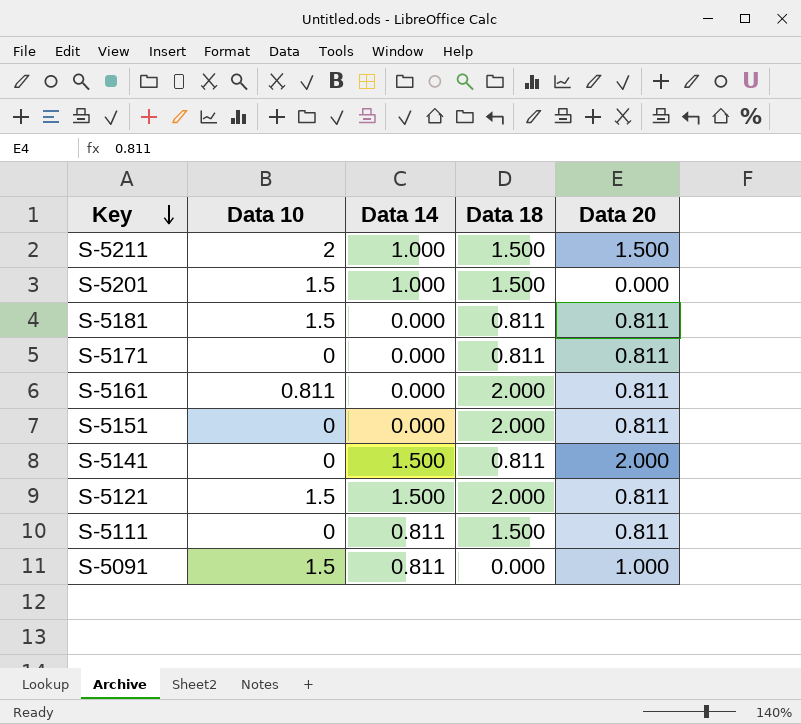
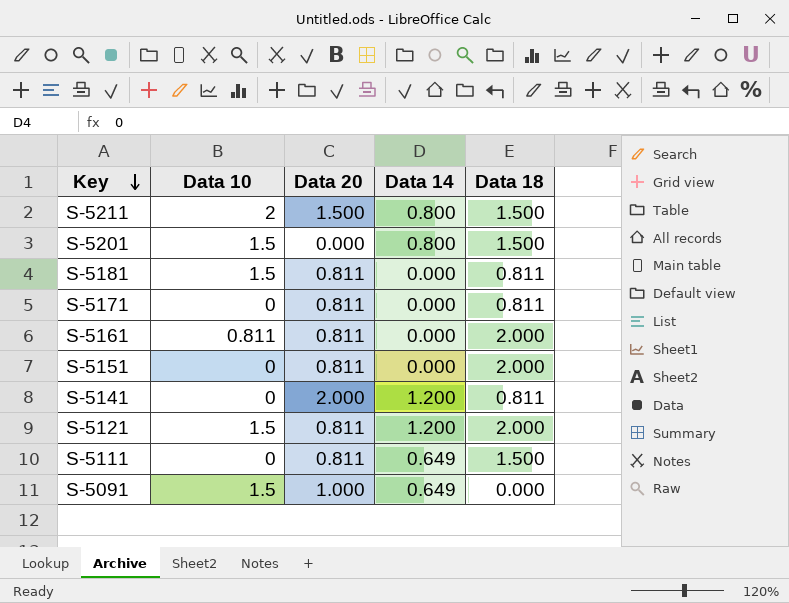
column Data 20 | position: 5 -> 3
S-5211 | Data 14: 1.000 -> 0.800
S-5201 | Data 14: 1.000 -> 0.800
S-5141 | Data 14: 1.500 -> 1.200
S-5121 | Data 14: 1.500 -> 1.200
S-5111 | Data 14: 0.811 -> 0.649
S-5091 | Data 14: 0.811 -> 0.649

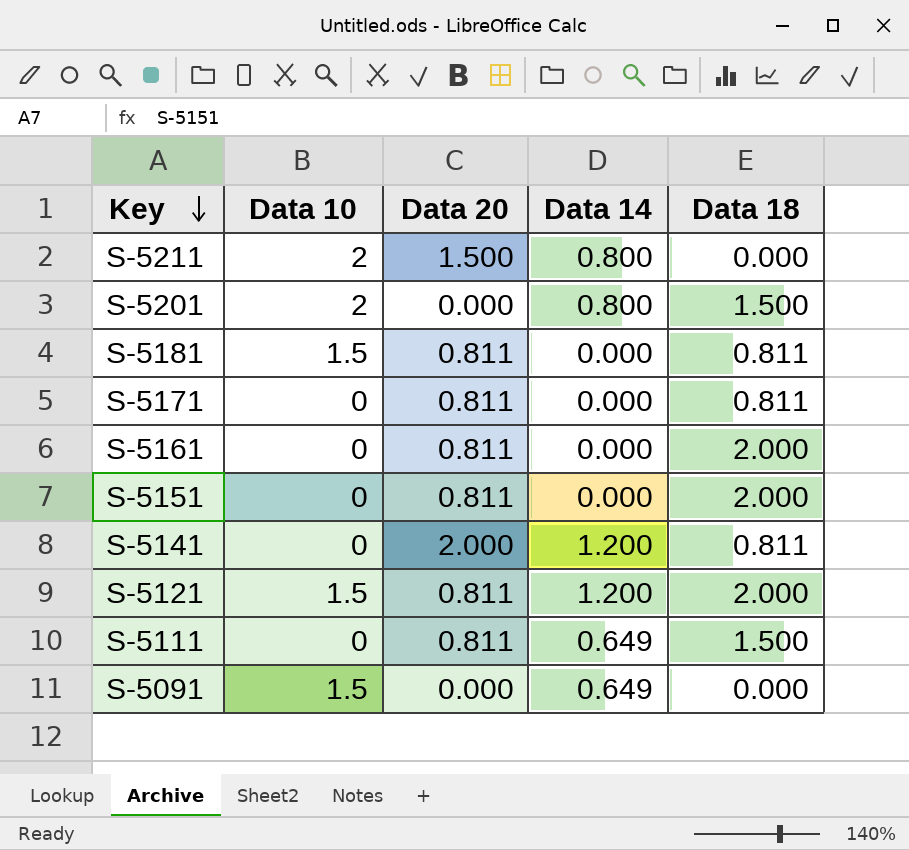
S-5211 | Data 18: 1.500 -> 0.000
S-5201 | Data 10: 1.5 -> 2
S-5161 | Data 10: 0.811 -> 0
S-5091 | Data 20: 1.000 -> 0.000

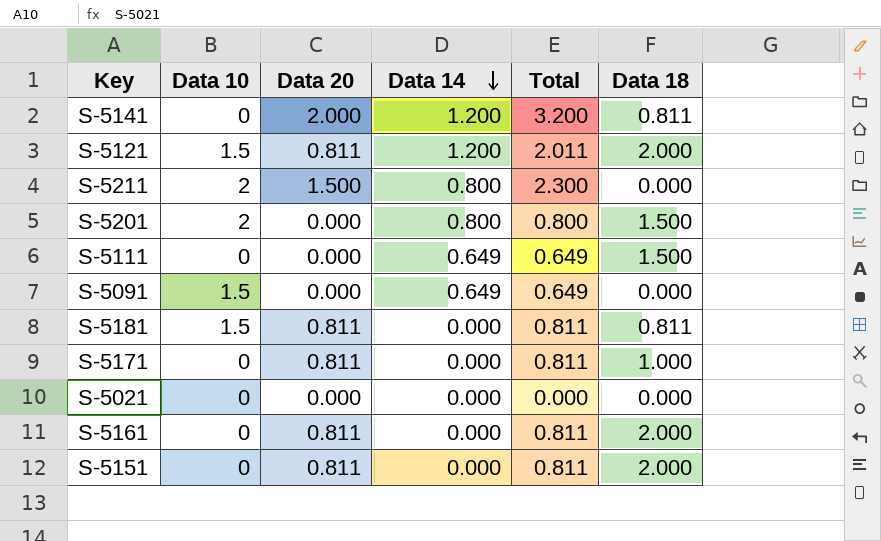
row order: Key descending -> Data 14 descending
column Total | formula: none -> [Data 20] + [Data 14]
S-5111 | Data 20: 0.811 -> 0.000
S-5171 | Data 18: 0.811 -> 1.000
row S-5021: none -> 0 | 0.000 | 0.000 | 0.000 | 0.000

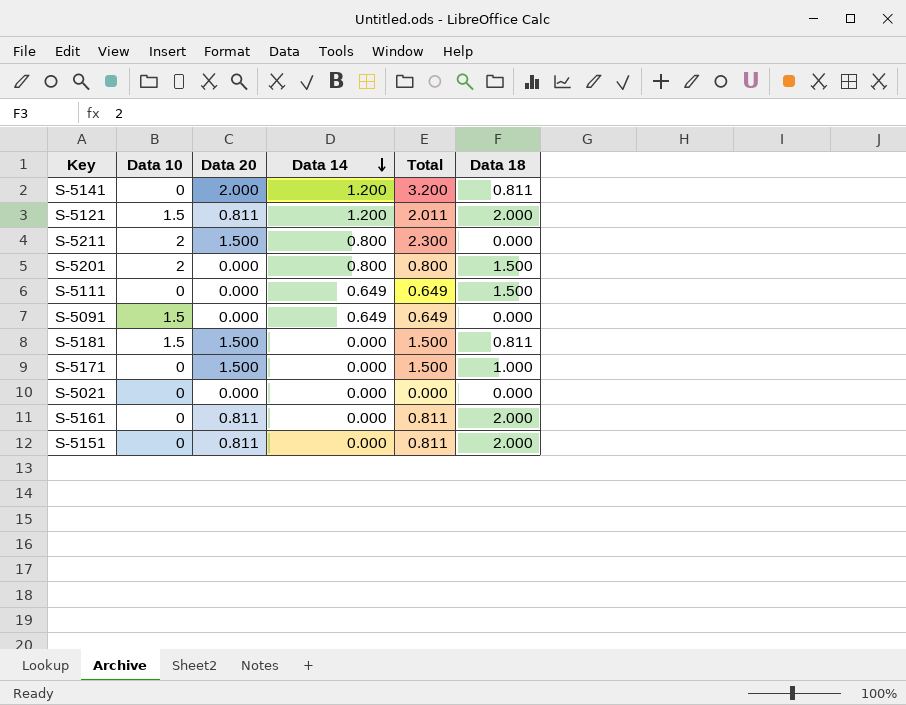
S-5181 | Data 20: 0.811 -> 1.500
S-5181 | Total: 0.811 -> 1.500
S-5171 | Data 20: 0.811 -> 1.500
S-5171 | Total: 0.811 -> 1.500

